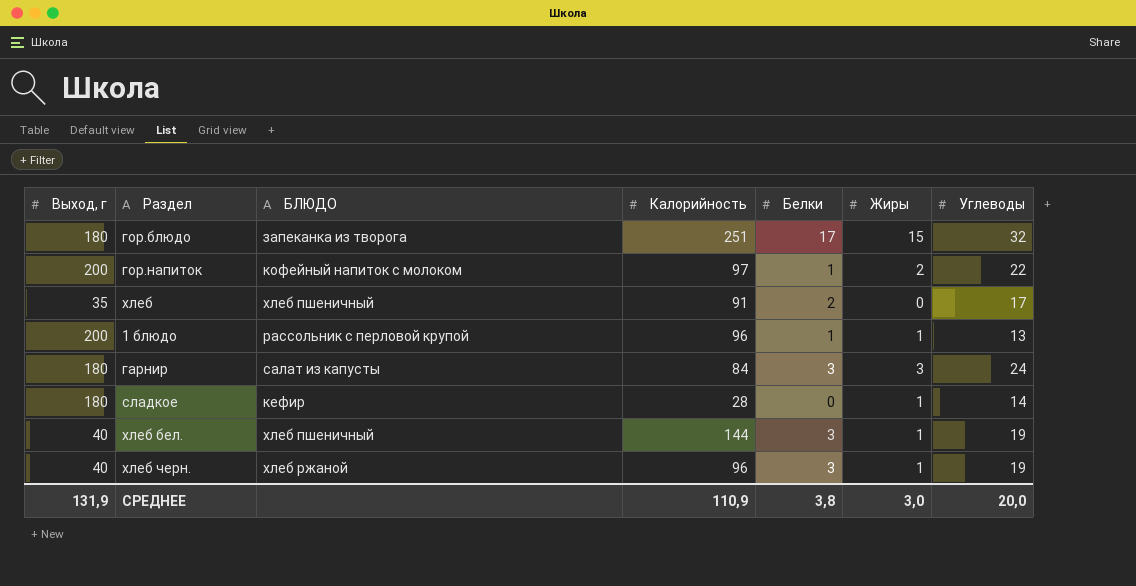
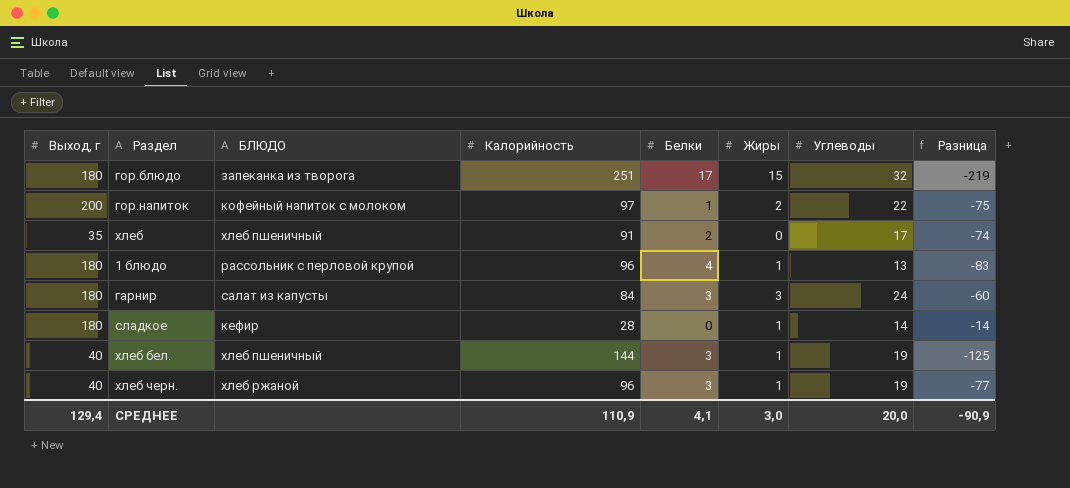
column Разница | formula: none -> [Углеводы] - [Калорийность]
1 блюдо | Выход, г: 200 -> 180
1 блюдо | Белки: 1 -> 4
СРЕДНЕЕ | Выход, г: 131,9 -> 129,4
СРЕДНЕЕ | Белки: 3,8 -> 4,1

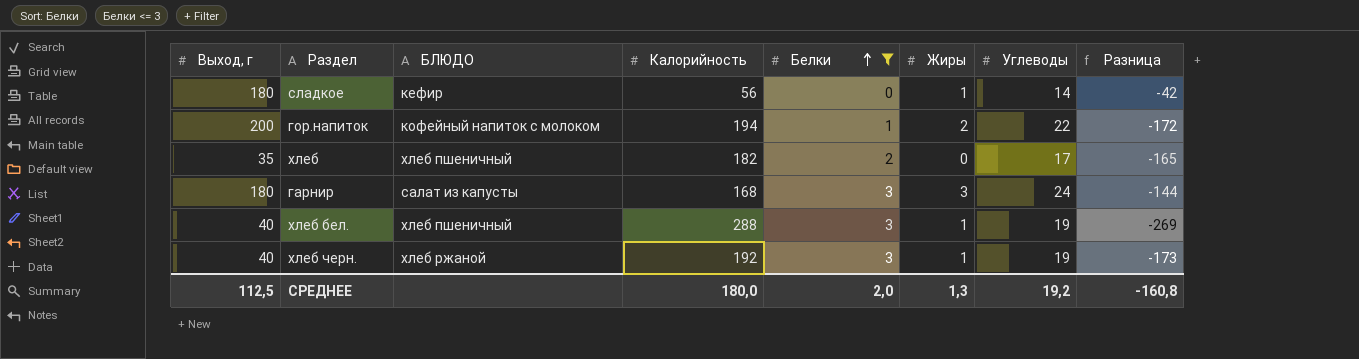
filter: none -> Белки <= 3
row order: none -> Белки ascending
сладкое | Калорийность: 28 -> 56
сладкое | Разница: -14 -> -42
гор.напиток | Калорийность: 97 -> 194
гор.напиток | Разница: -75 -> -172
хлеб | Калорийность: 91 -> 182
хлеб | Разница: -74 -> -165
гарнир | Калорийность: 84 -> 168
гарнир | Разница: -60 -> -144
хлеб бел. | Калорийность: 144 -> 288
хлеб бел. | Разница: -125 -> -269
хлеб черн. | Калорийность: 96 -> 192
хлеб черн. | Разница: -77 -> -173
СРЕДНЕЕ | Выход, г: 129,4 -> 112,5
СРЕДНЕЕ | Калорийность: 110,9 -> 180,0
СРЕДНЕЕ | Белки: 4,1 -> 2,0
СРЕДНЕЕ | Жиры: 3,0 -> 1,3
СРЕДНЕЕ | Углеводы: 20,0 -> 19,2
СРЕДНЕЕ | Разница: -90,9 -> -160,8

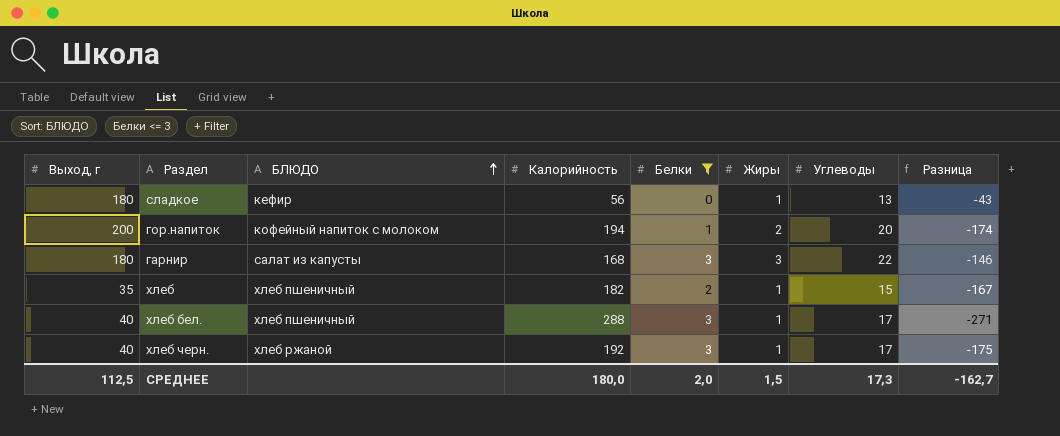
row order: Белки ascending -> БЛЮДО ascending
сладкое | Углеводы: 14 -> 13
сладкое | Разница: -42 -> -43
гор.напиток | Углеводы: 22 -> 20
гор.напиток | Разница: -172 -> -174
гарнир | Углеводы: 24 -> 22
гарнир | Разница: -144 -> -146
хлеб | Жиры: 0 -> 1
хлеб | Углеводы: 17 -> 15
хлеб | Разница: -165 -> -167
хлеб бел. | Углеводы: 19 -> 17
хлеб бел. | Разница: -269 -> -271
хлеб черн. | Углеводы: 19 -> 17
хлеб черн. | Разница: -173 -> -175
СРЕДНЕЕ | Жиры: 1,3 -> 1,5
СРЕДНЕЕ | Углеводы: 19,2 -> 17,3
СРЕДНЕЕ | Разница: -160,8 -> -162,7

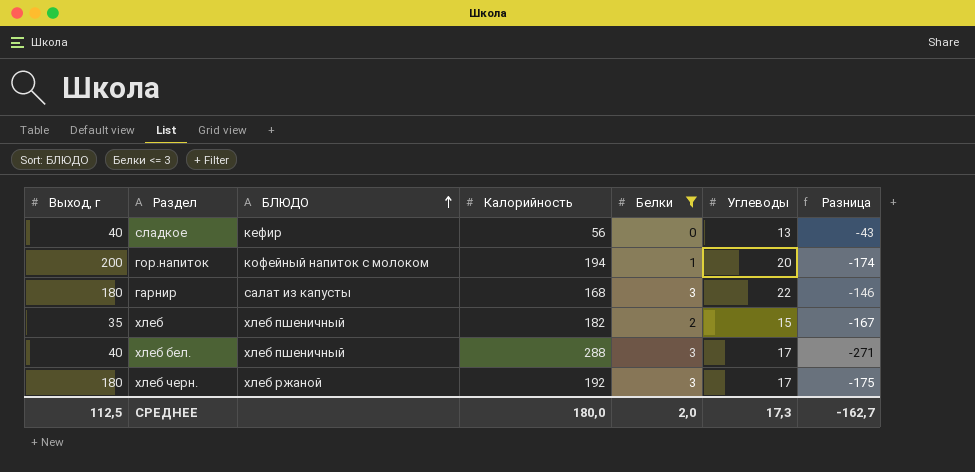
column Жиры | position: 6 -> none
сладкое | Выход, г: 180 -> 40
хлеб черн. | Выход, г: 40 -> 180

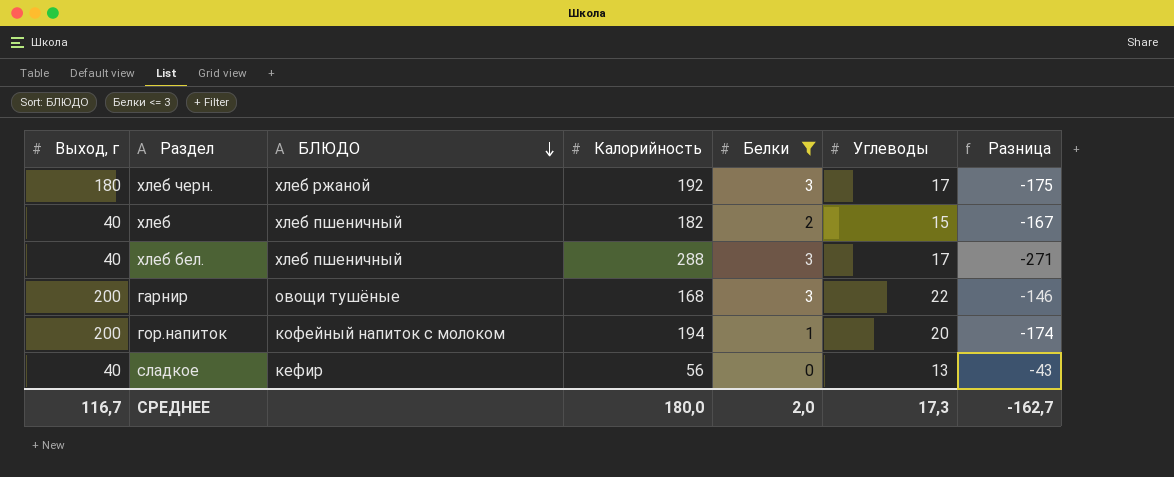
row order: БЛЮДО ascending -> БЛЮДО descending
хлеб | Выход, г: 35 -> 40
гарнир | Выход, г: 180 -> 200
гарнир | БЛЮДО: салат из капусты -> овощи тушёные
СРЕДНЕЕ | Выход, г: 112,5 -> 116,7

